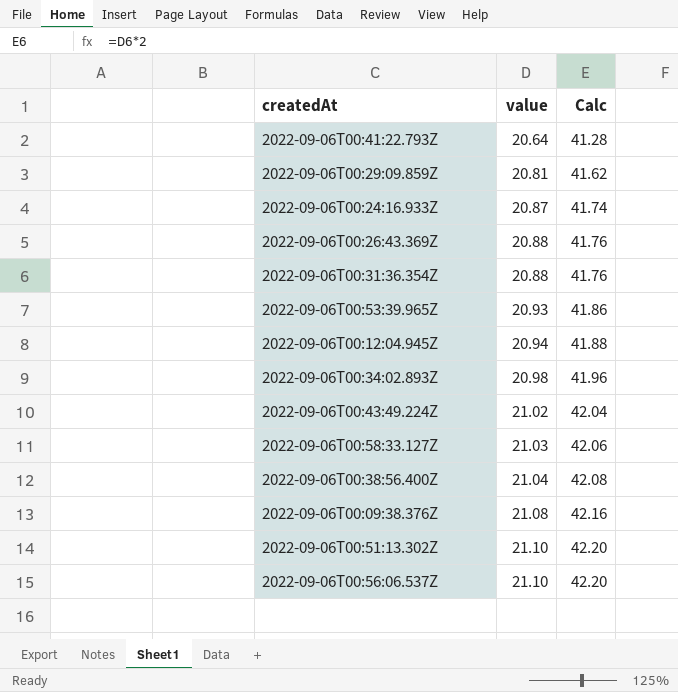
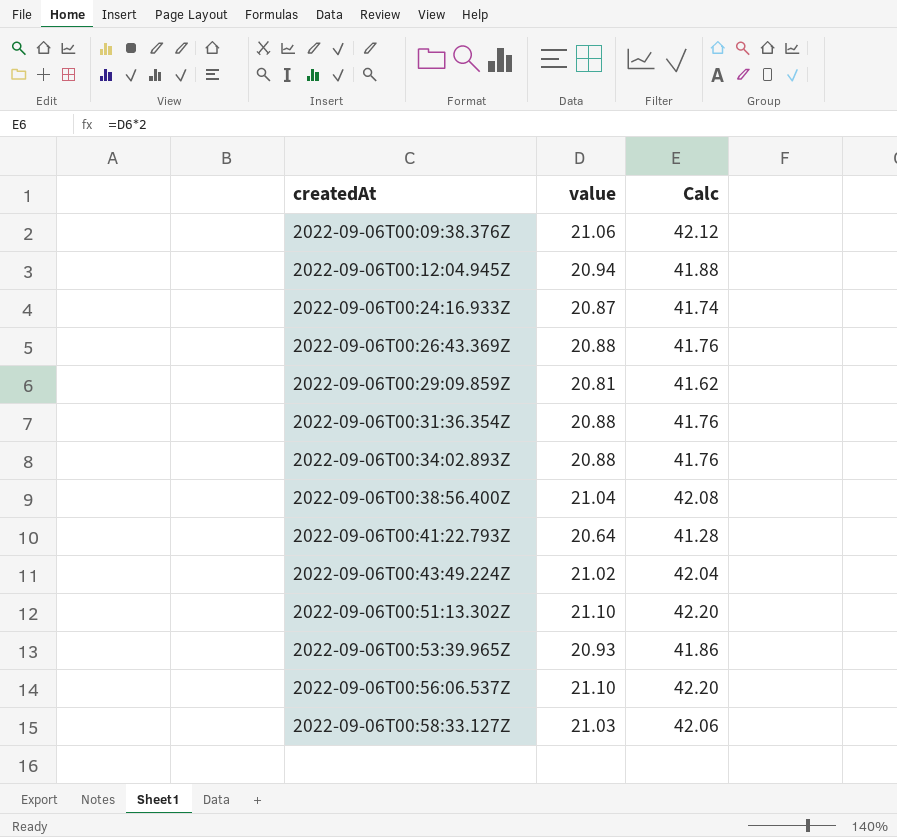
row order: value ascending -> createdAt ascending
2022-09-06T00:09:38.376Z | value: 21.08 -> 21.06
2022-09-06T00:09:38.376Z | Calc: 42.16 -> 42.12
2022-09-06T00:34:02.893Z | value: 20.98 -> 20.88
2022-09-06T00:34:02.893Z | Calc: 41.96 -> 41.76

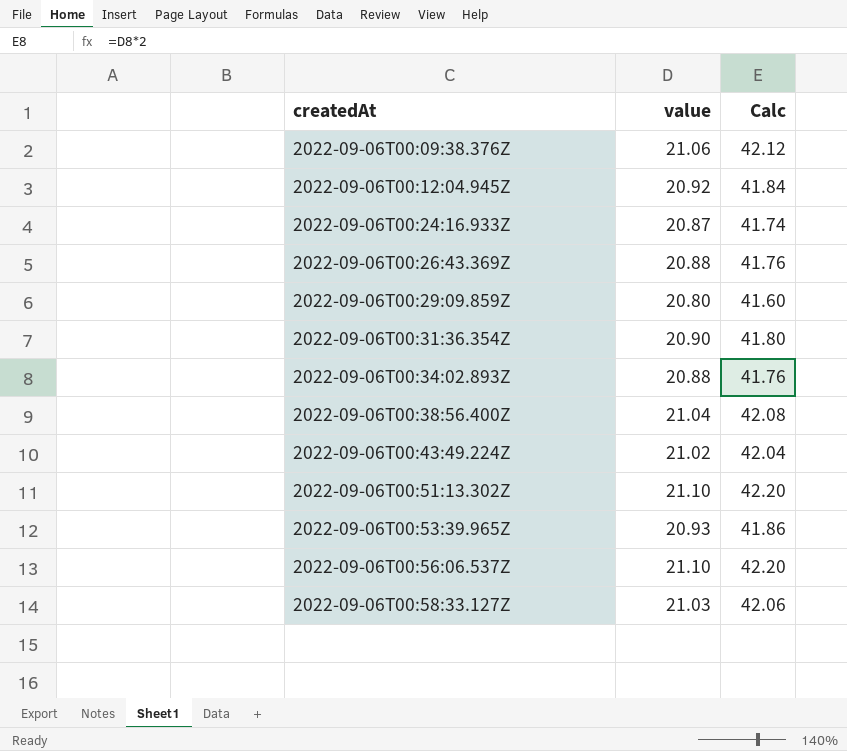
row 2022-09-06T00:41:22.793Z: 20.64 | 41.28 -> none
2022-09-06T00:12:04.945Z | value: 20.94 -> 20.92
2022-09-06T00:12:04.945Z | Calc: 41.88 -> 41.84
2022-09-06T00:29:09.859Z | value: 20.81 -> 20.80
2022-09-06T00:29:09.859Z | Calc: 41.62 -> 41.60
2022-09-06T00:31:36.354Z | value: 20.88 -> 20.90
2022-09-06T00:31:36.354Z | Calc: 41.76 -> 41.80

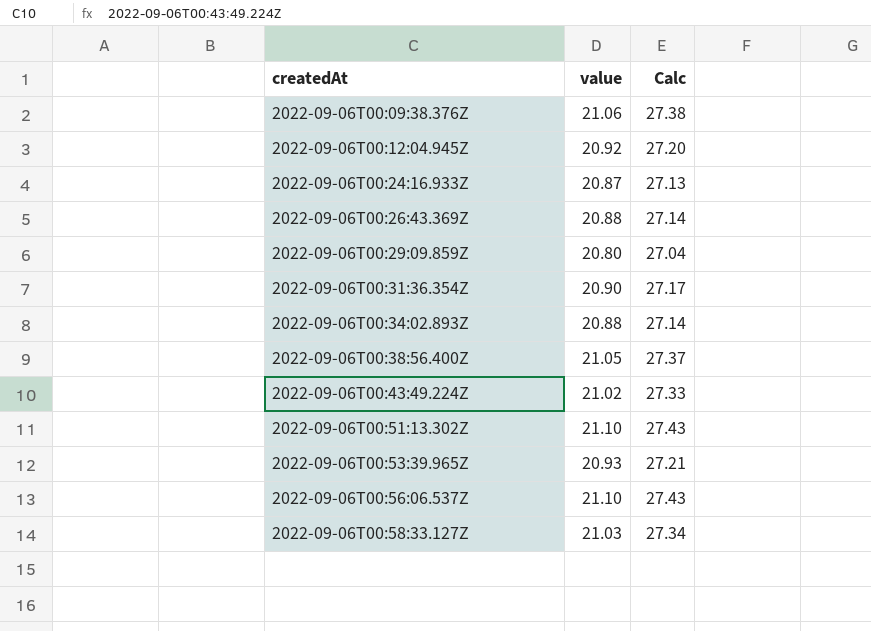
column Calc | formula: [value] * 2 -> [value] * 1.3
2022-09-06T00:38:56.400Z | value: 21.04 -> 21.05

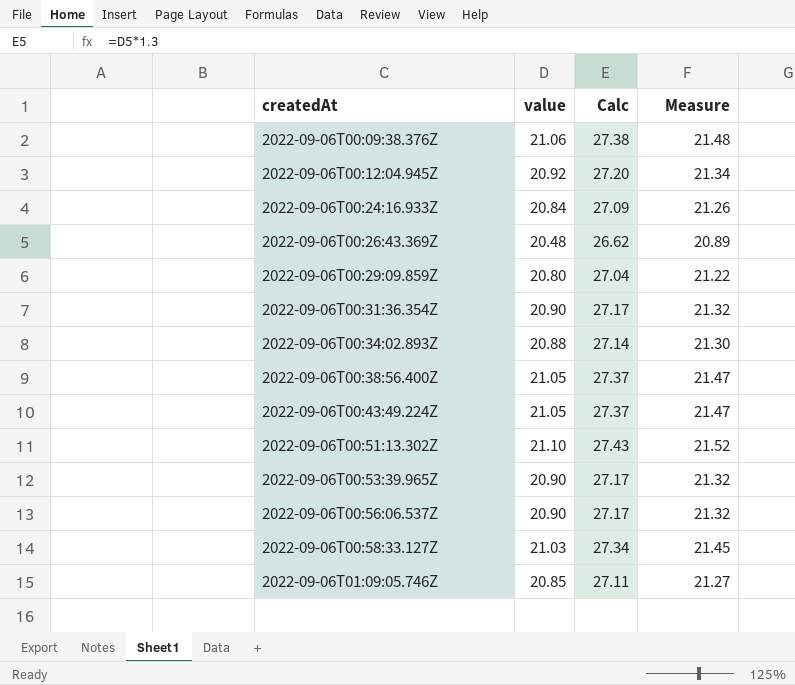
column Measure | formula: none -> [value] * 1.02
2022-09-06T00:24:16.933Z | value: 20.87 -> 20.84
2022-09-06T00:24:16.933Z | Calc: 27.13 -> 27.09
2022-09-06T00:26:43.369Z | value: 20.88 -> 20.48
2022-09-06T00:26:43.369Z | Calc: 27.14 -> 26.62
2022-09-06T00:43:49.224Z | value: 21.02 -> 21.05
2022-09-06T00:43:49.224Z | Calc: 27.33 -> 27.37
2022-09-06T00:53:39.965Z | value: 20.93 -> 20.90
2022-09-06T00:53:39.965Z | Calc: 27.21 -> 27.17
2022-09-06T00:56:06.537Z | value: 21.10 -> 20.90
2022-09-06T00:56:06.537Z | Calc: 27.43 -> 27.17
row 2022-09-06T01:09:05.746Z: none -> 20.85 | 27.11 | 21.27

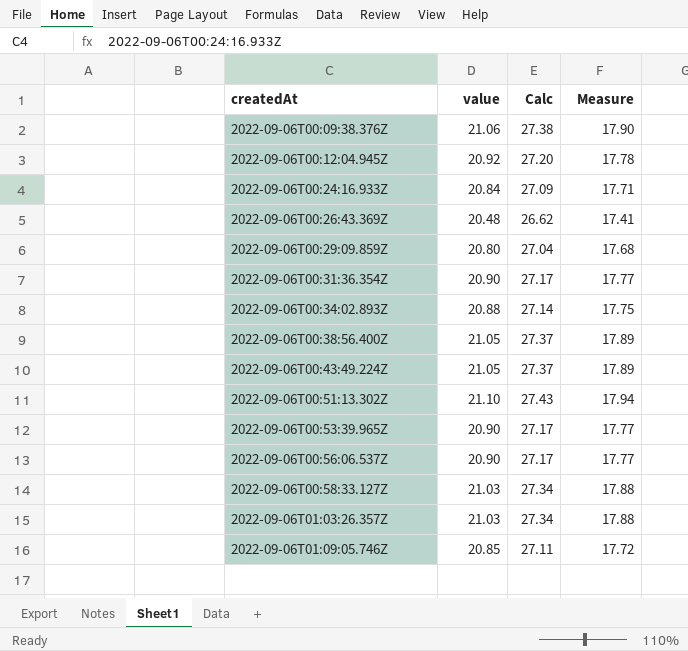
column Measure | formula: [value] * 1.02 -> [value] * 0.85
row 2022-09-06T01:03:26.357Z: none -> 21.03 | 27.34 | 17.88

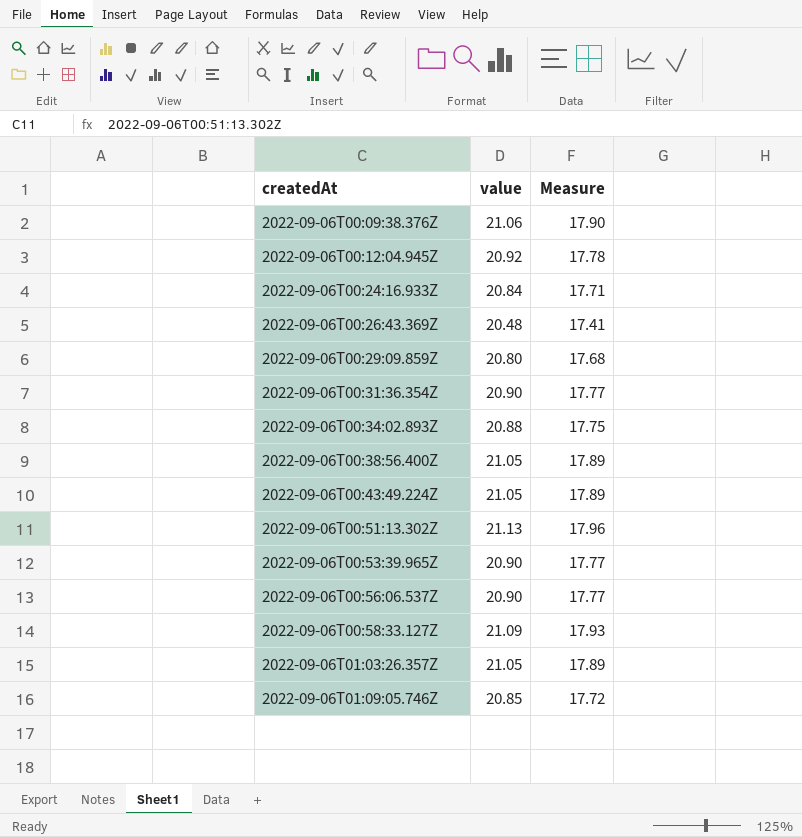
column Calc | formula: [value] * 1.3 -> none
2022-09-06T00:51:13.302Z | value: 21.10 -> 21.13
2022-09-06T00:51:13.302Z | Measure: 17.94 -> 17.96
2022-09-06T00:58:33.127Z | value: 21.03 -> 21.09
2022-09-06T00:58:33.127Z | Measure: 17.88 -> 17.93
2022-09-06T01:03:26.357Z | value: 21.03 -> 21.05
2022-09-06T01:03:26.357Z | Measure: 17.88 -> 17.89

